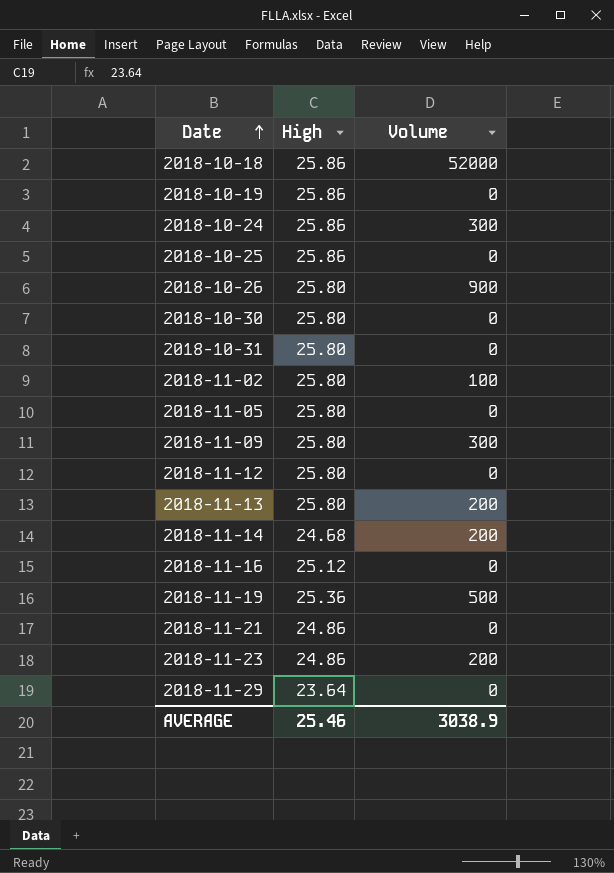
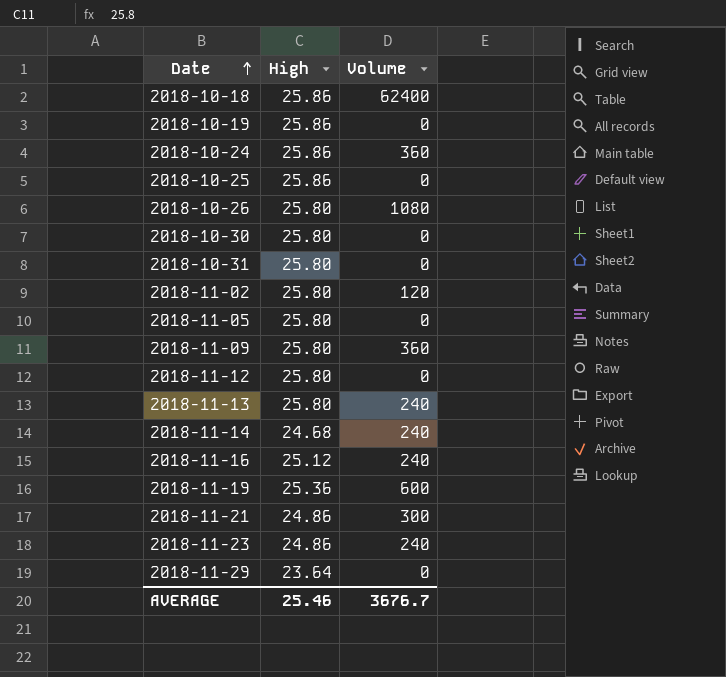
2018-10-18 | Volume: 52000 -> 62400
2018-10-24 | Volume: 300 -> 360
2018-10-26 | Volume: 900 -> 1080
2018-11-02 | Volume: 100 -> 120
2018-11-09 | Volume: 300 -> 360
2018-11-13 | Volume: 200 -> 240
2018-11-14 | Volume: 200 -> 240
2018-11-16 | Volume: 0 -> 240
2018-11-19 | Volume: 500 -> 600
2018-11-21 | Volume: 0 -> 300
2018-11-23 | Volume: 200 -> 240
AVERAGE | Volume: 3038.9 -> 3676.7

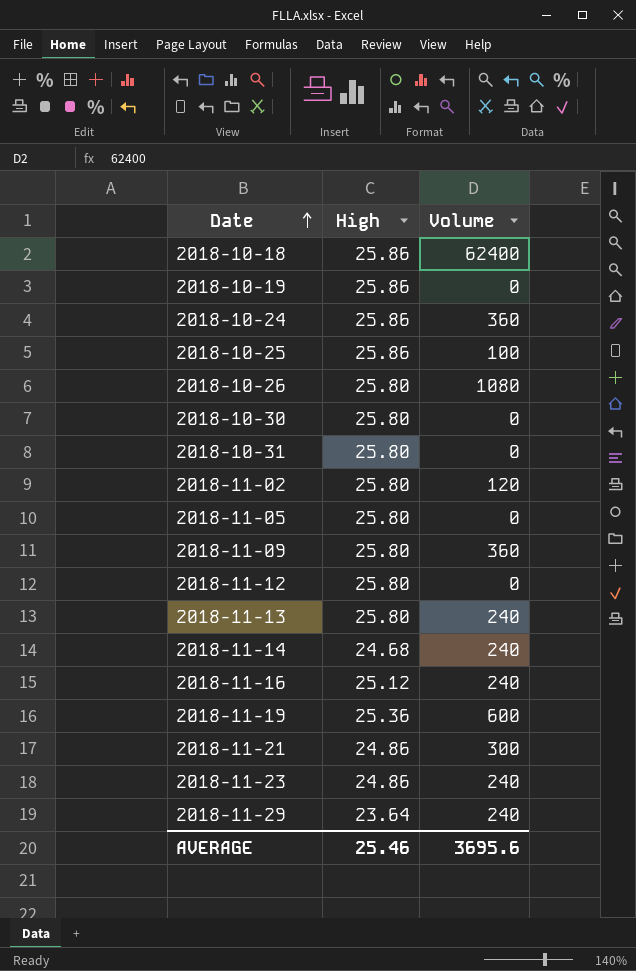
2018-10-25 | Volume: 0 -> 100
2018-11-29 | Volume: 0 -> 240
AVERAGE | Volume: 3676.7 -> 3695.6

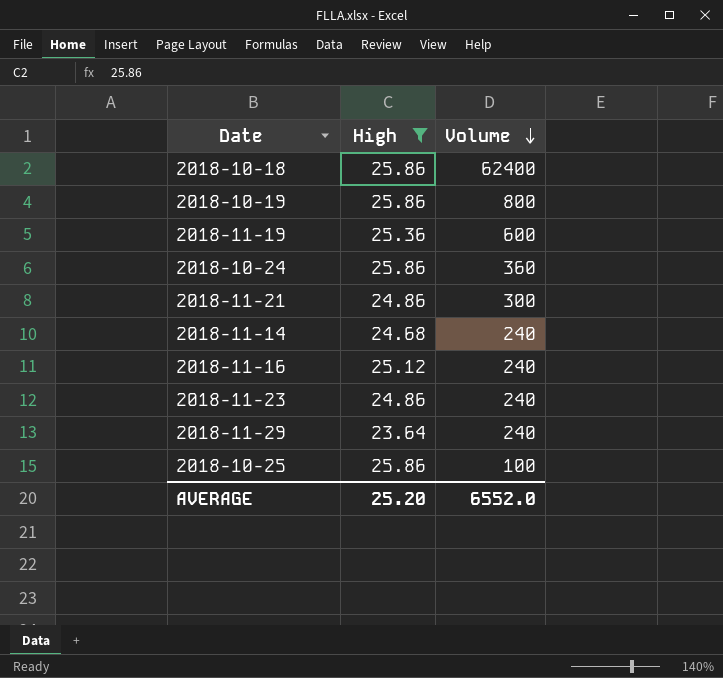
filter: none -> High != 25.80
row order: Date ascending -> Volume descending
2018-10-19 | Volume: 0 -> 800
AVERAGE | High: 25.46 -> 25.20
AVERAGE | Volume: 3695.6 -> 6552.0

